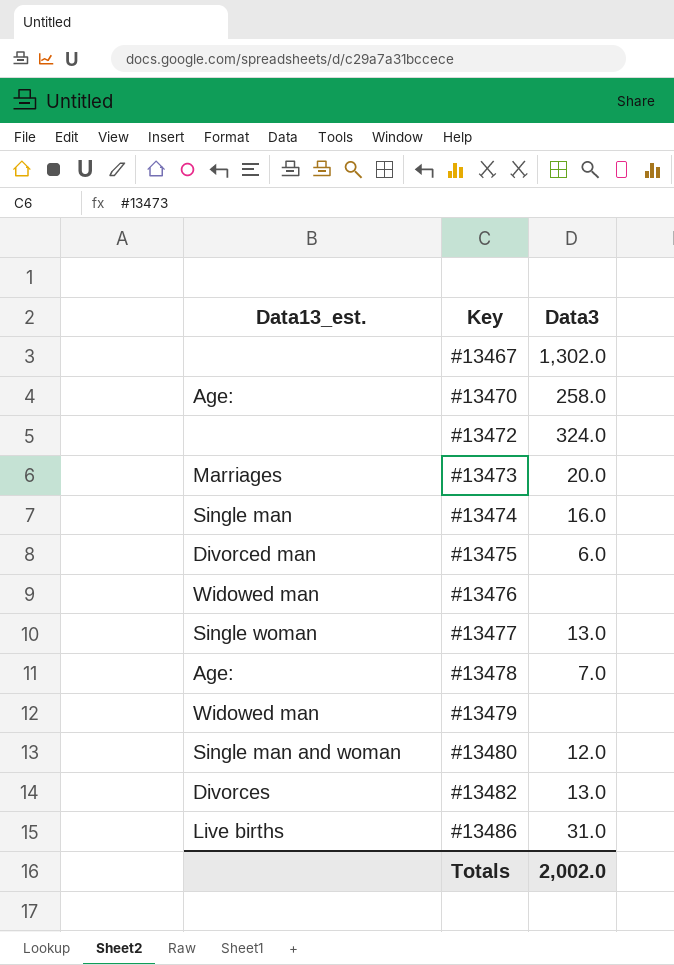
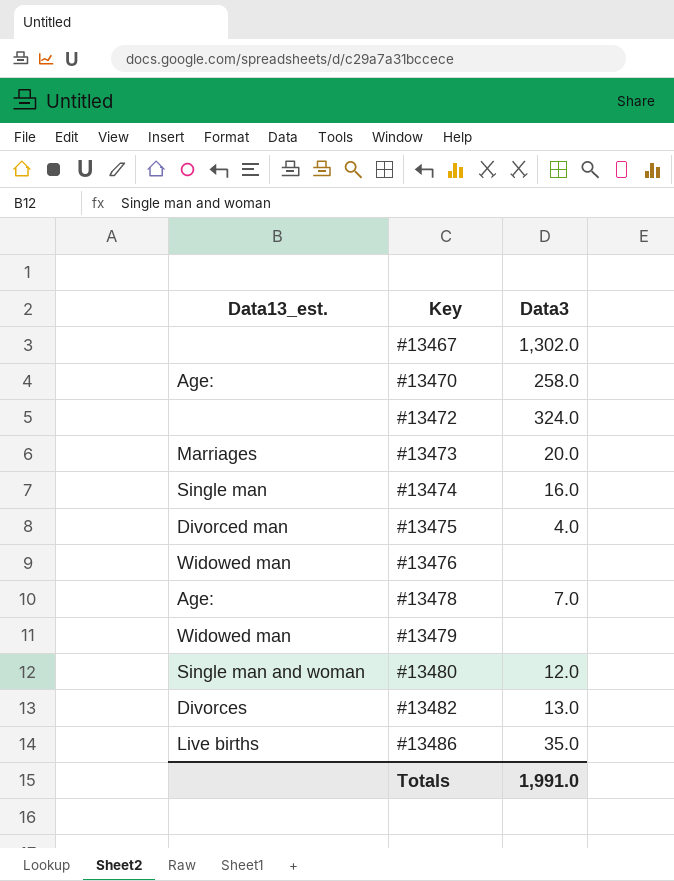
row #13477: Single woman | 13.0 -> none
#13475 | Data3: 6.0 -> 4.0
#13486 | Data3: 31.0 -> 35.0
Totals | Data3: 2,002.0 -> 1,991.0

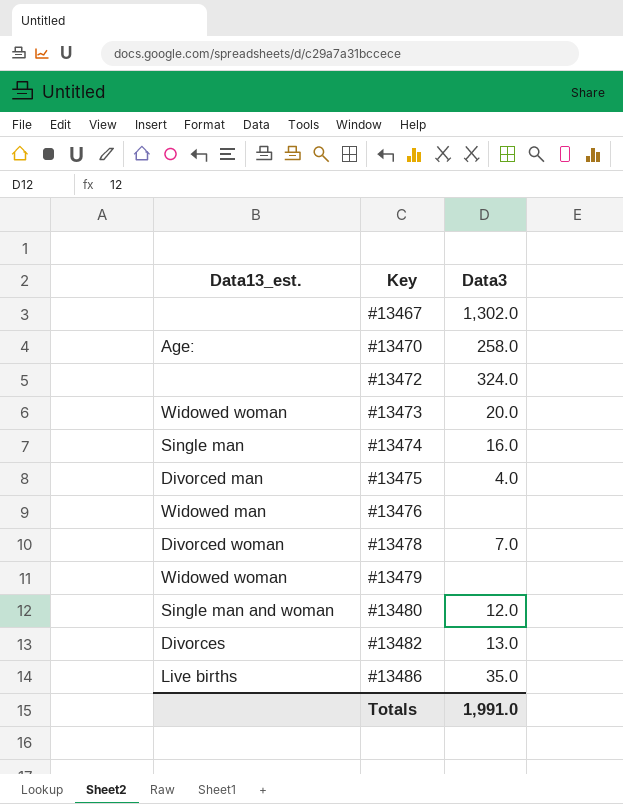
#13473 | Data13_est.: Marriages -> Widowed woman
#13478 | Data13_est.: Age: -> Divorced woman
#13479 | Data13_est.: Widowed man -> Widowed woman

